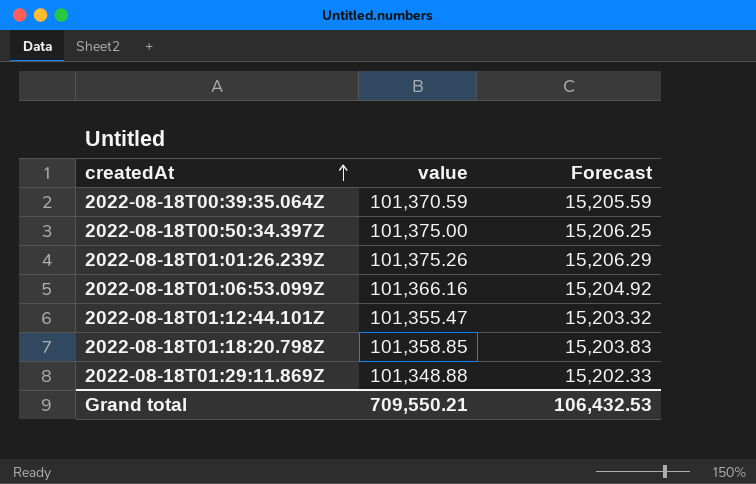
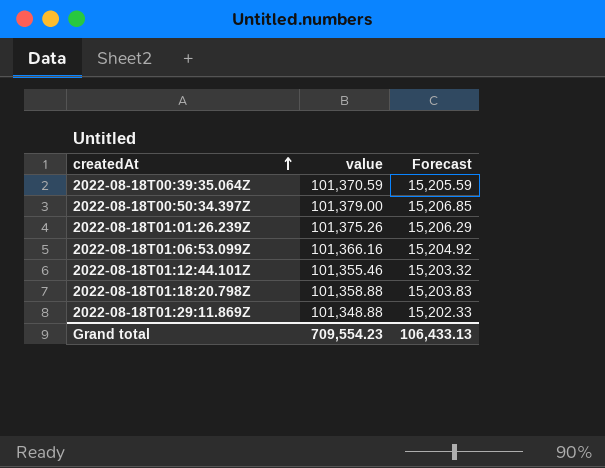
2022-08-18T00:50:34.397Z | value: 101,375.00 -> 101,379.00
2022-08-18T00:50:34.397Z | Forecast: 15,206.25 -> 15,206.85
2022-08-18T01:12:44.101Z | value: 101,355.47 -> 101,355.46
2022-08-18T01:18:20.798Z | value: 101,358.85 -> 101,358.88
Grand total | value: 709,550.21 -> 709,554.23
Grand total | Forecast: 106,432.53 -> 106,433.13

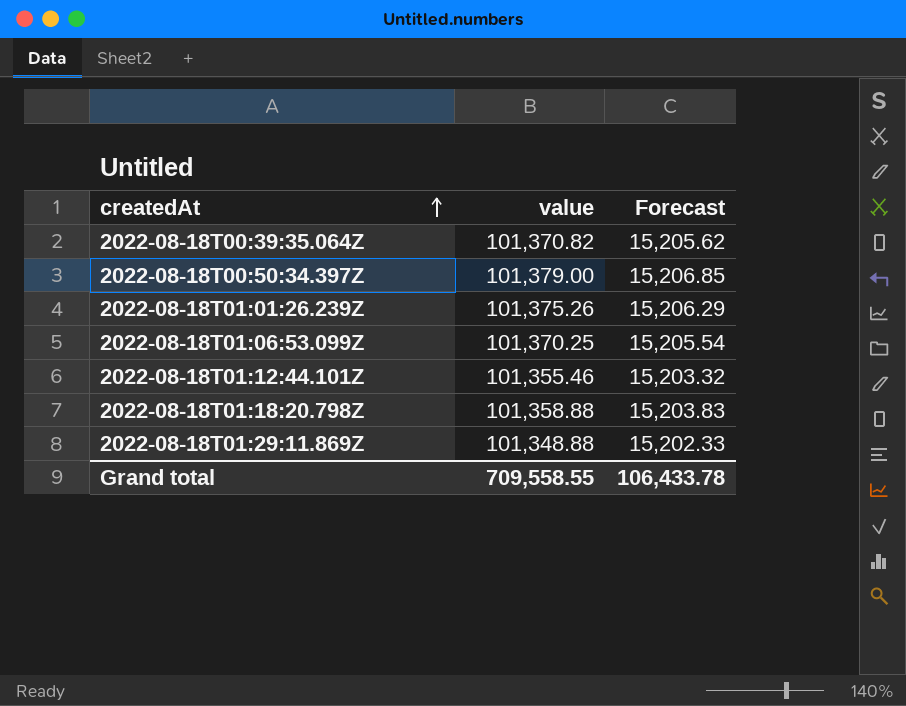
2022-08-18T00:39:35.064Z | value: 101,370.59 -> 101,370.82
2022-08-18T00:39:35.064Z | Forecast: 15,205.59 -> 15,205.62
2022-08-18T01:06:53.099Z | value: 101,366.16 -> 101,370.25
2022-08-18T01:06:53.099Z | Forecast: 15,204.92 -> 15,205.54
Grand total | value: 709,554.23 -> 709,558.55
Grand total | Forecast: 106,433.13 -> 106,433.78

